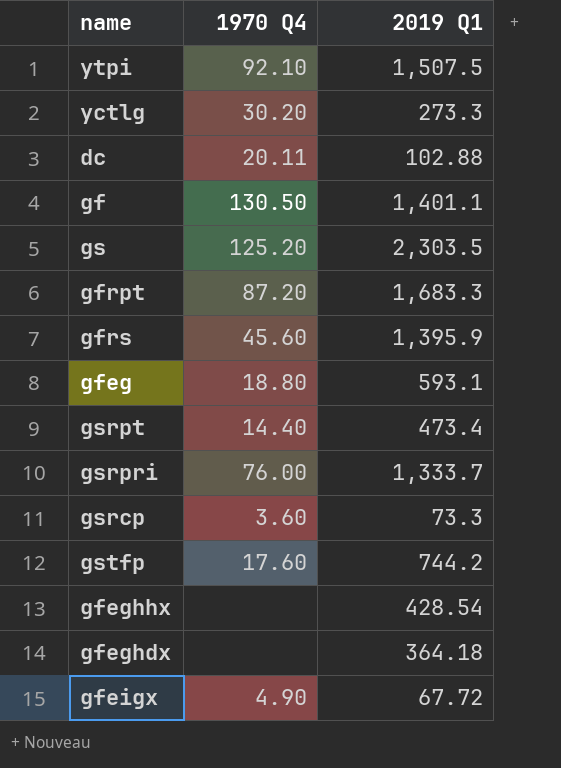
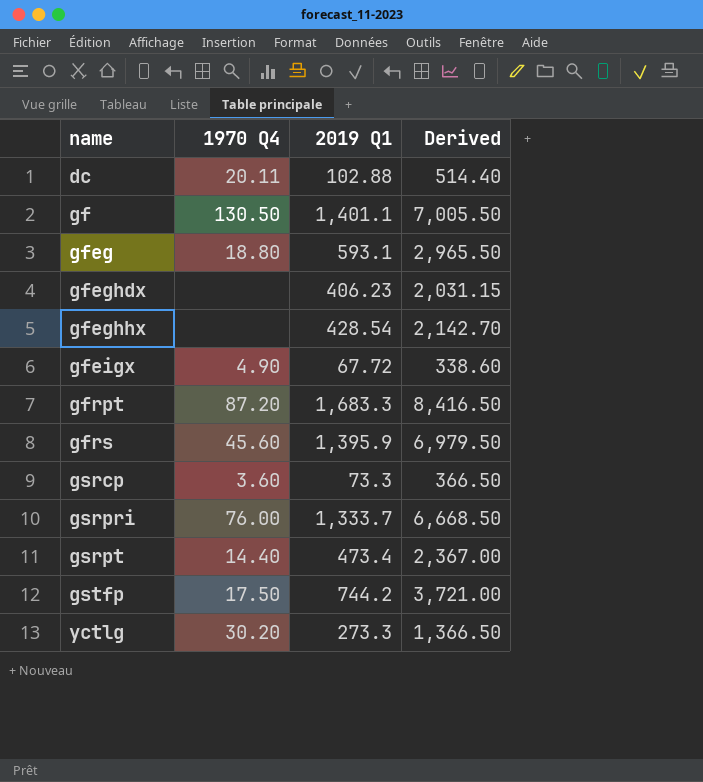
row order: none -> name ascending
column Derived | formula: none -> [2019 Q1] * 5
row ytpi: 92.10 | 1,507.5 -> none
row gs: 125.20 | 2,303.5 -> none
gfeghdx | 2019 Q1: 364.18 -> 406.23
gstfp | 1970 Q4: 17.60 -> 17.50

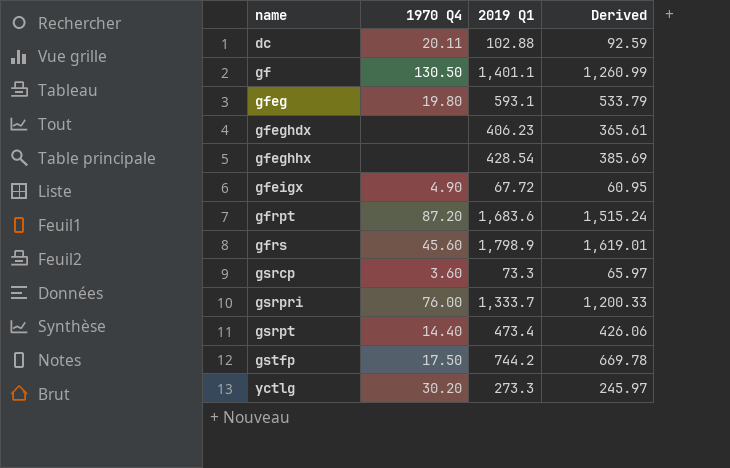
column Derived | formula: [2019 Q1] * 5 -> [2019 Q1] * 0.9
gfeg | 1970 Q4: 18.80 -> 19.80
gfrpt | 2019 Q1: 1,683.3 -> 1,683.6
gfrs | 2019 Q1: 1,395.9 -> 1,798.9

